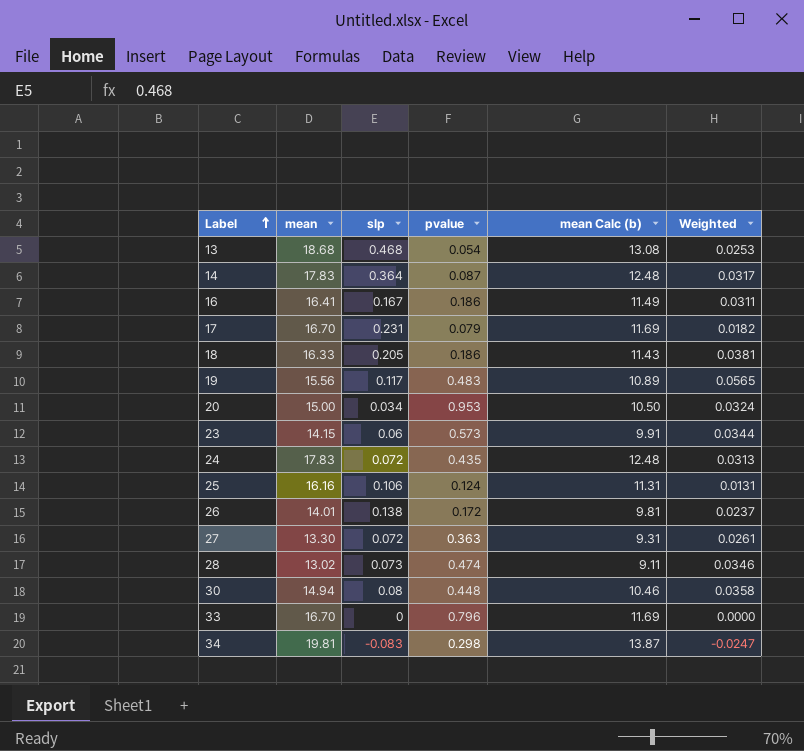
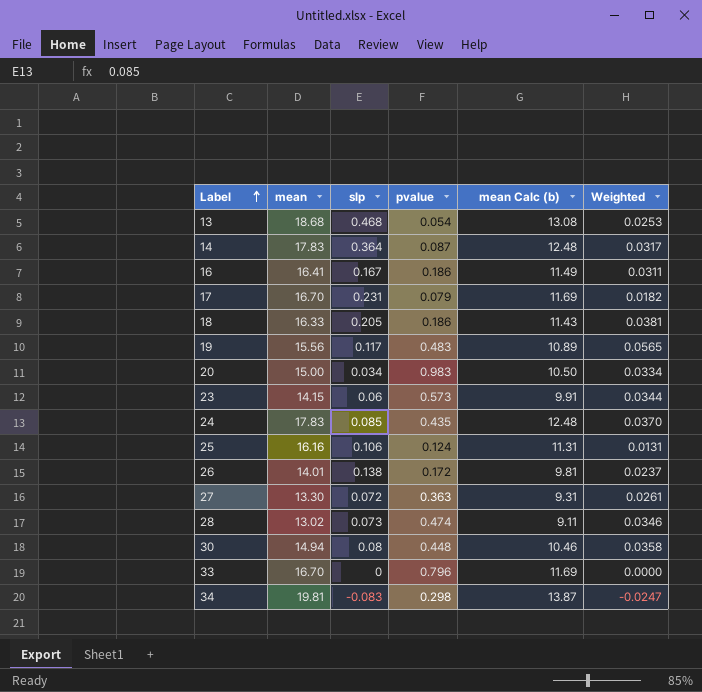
20 | pvalue: 0.953 -> 0.983
20 | Weighted: 0.0324 -> 0.0334
24 | slp: 0.072 -> 0.085
24 | Weighted: 0.0313 -> 0.0370

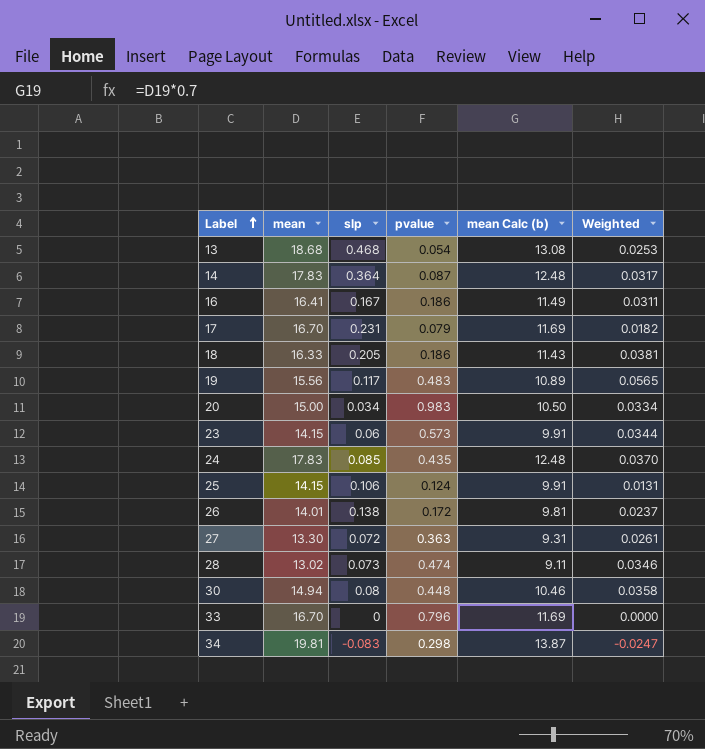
25 | mean: 16.16 -> 14.15
25 | mean Calc (b): 11.31 -> 9.91

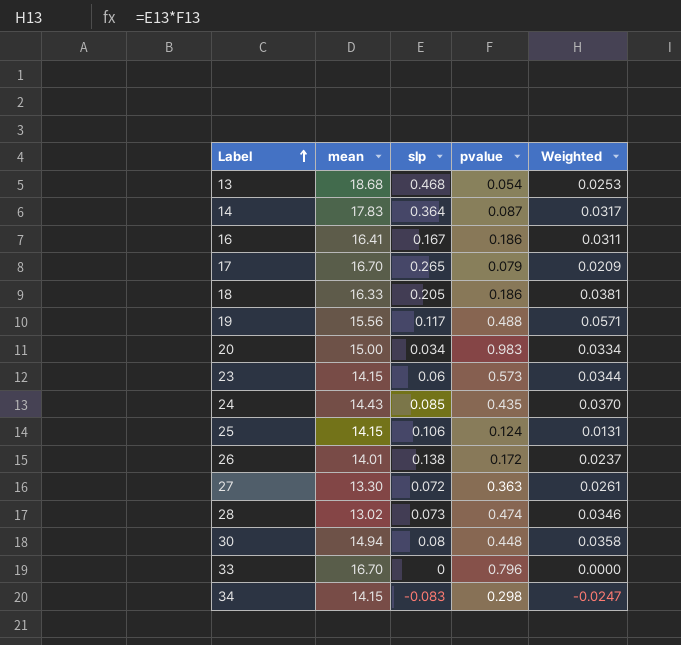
column mean Calc (b) | formula: [mean] * 0.7 -> none
17 | slp: 0.231 -> 0.265
17 | Weighted: 0.0182 -> 0.0209
19 | pvalue: 0.483 -> 0.488
19 | Weighted: 0.0565 -> 0.0571
24 | mean: 17.83 -> 14.43
34 | mean: 19.81 -> 14.15

